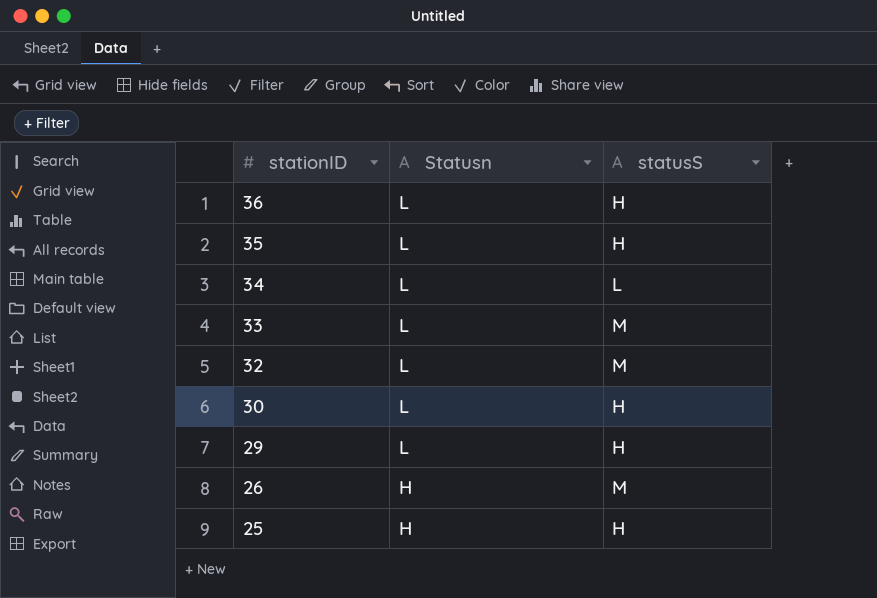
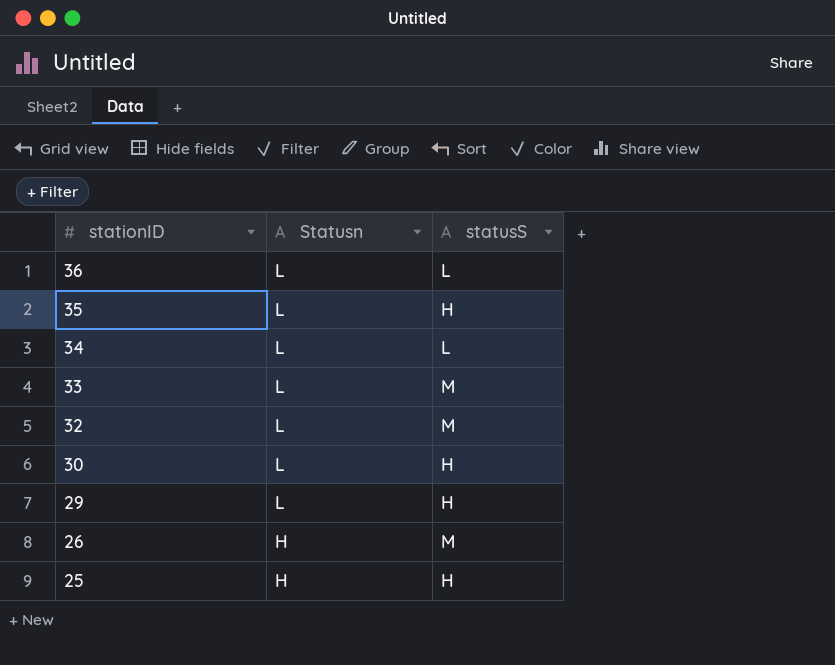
36 | statusS: H -> L

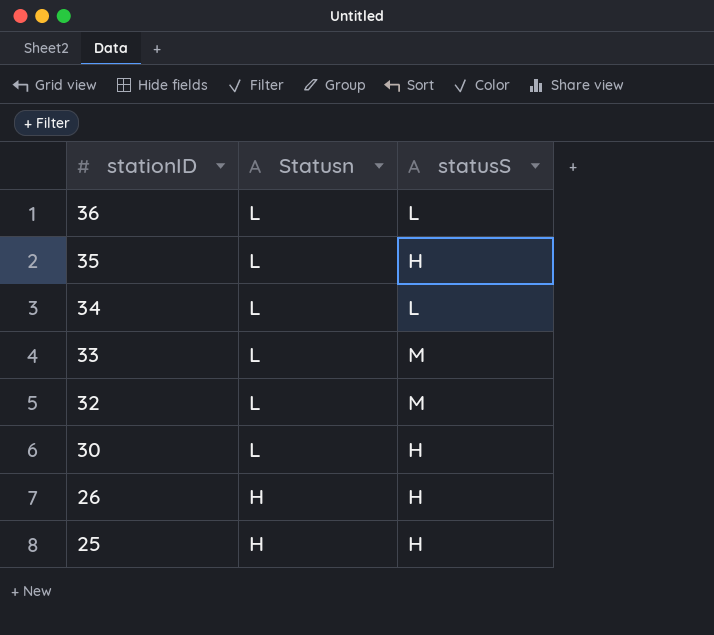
row 29: L | H -> none
26 | statusS: M -> H

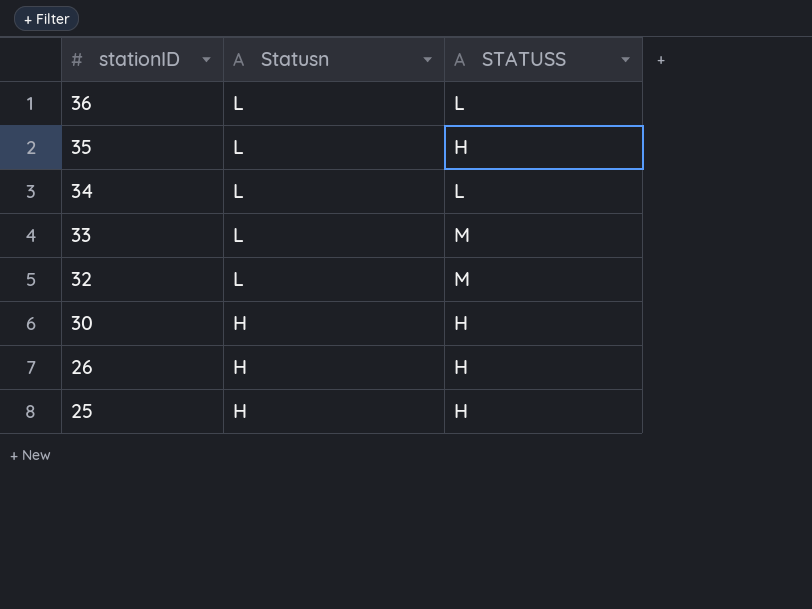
column name: statusS -> STATUSS
30 | Statusn: L -> H

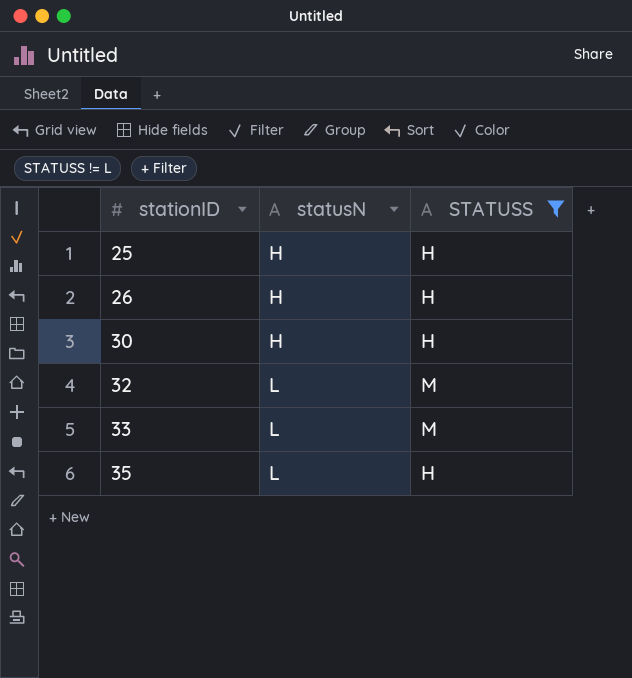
filter: none -> STATUSS != L
row order: stationID descending -> stationID ascending
column name: Statusn -> statusN

